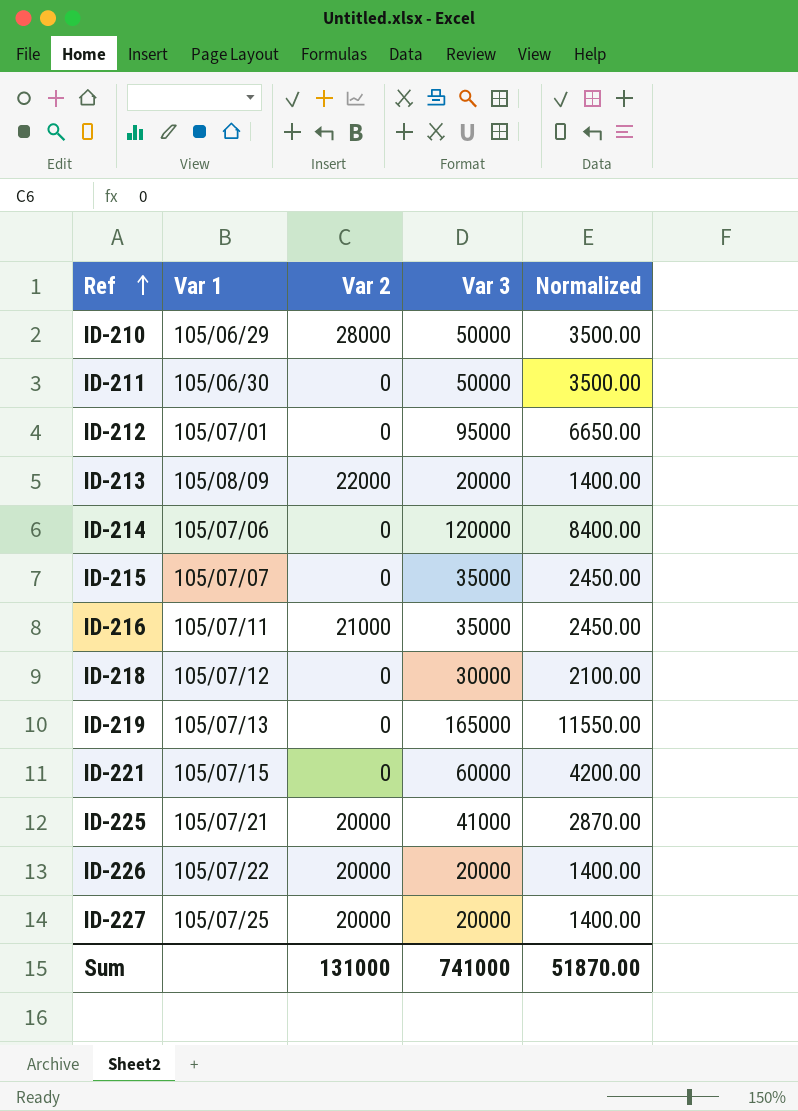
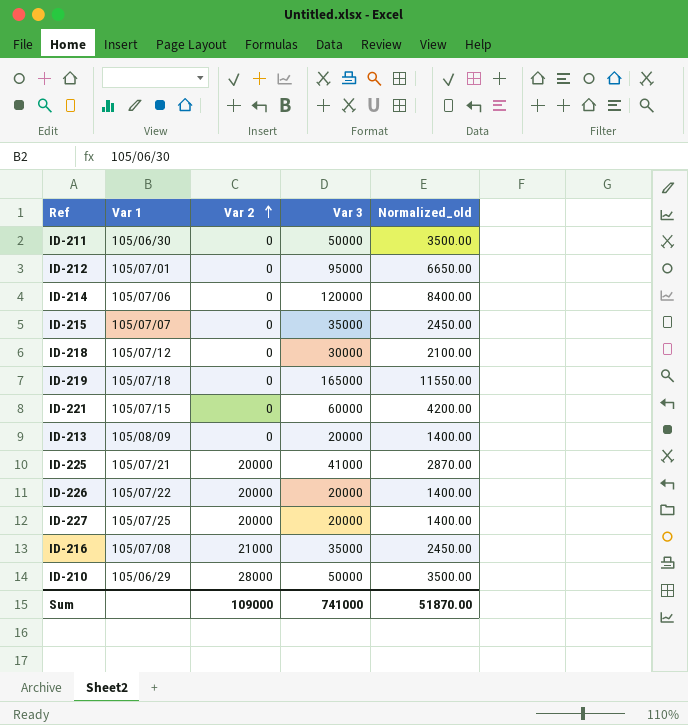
row order: Ref ascending -> Var 2 ascending
column name: Normalized -> Normalized_old
ID-219 | Var 1: 105/07/13 -> 105/07/18
ID-213 | Var 2: 22000 -> 0
ID-216 | Var 1: 105/07/11 -> 105/07/08
Sum | Var 2: 131000 -> 109000

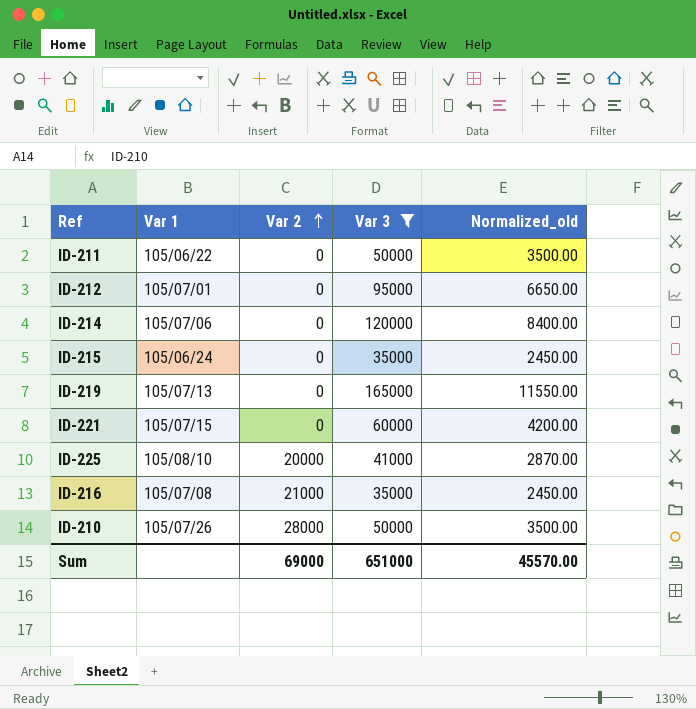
filter: none -> Var 3 >= 35000
ID-211 | Var 1: 105/06/30 -> 105/06/22
ID-215 | Var 1: 105/07/07 -> 105/06/24
ID-219 | Var 1: 105/07/18 -> 105/07/13
ID-225 | Var 1: 105/07/21 -> 105/08/10
ID-210 | Var 1: 105/06/29 -> 105/07/26
Sum | Var 2: 109000 -> 69000
Sum | Var 3: 741000 -> 651000
Sum | Normalized_old: 51870.00 -> 45570.00

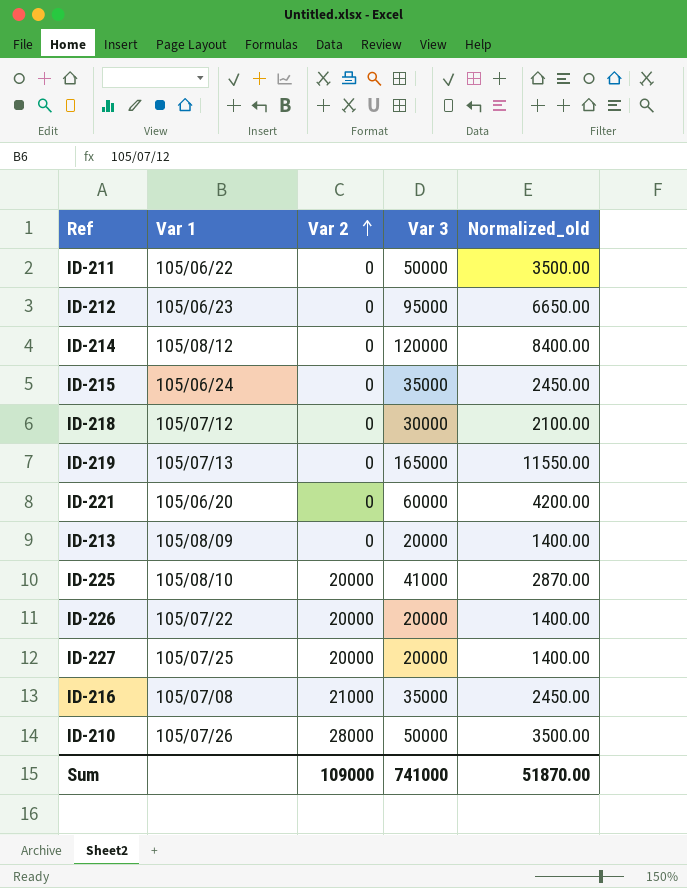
filter: Var 3 >= 35000 -> none
ID-212 | Var 1: 105/07/01 -> 105/06/23
ID-214 | Var 1: 105/07/06 -> 105/08/12
ID-221 | Var 1: 105/07/15 -> 105/06/20
Sum | Var 2: 69000 -> 109000
Sum | Var 3: 651000 -> 741000
Sum | Normalized_old: 45570.00 -> 51870.00

